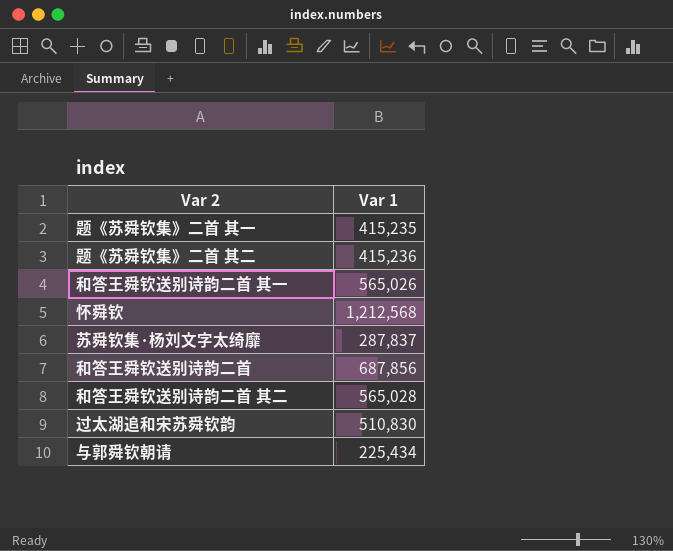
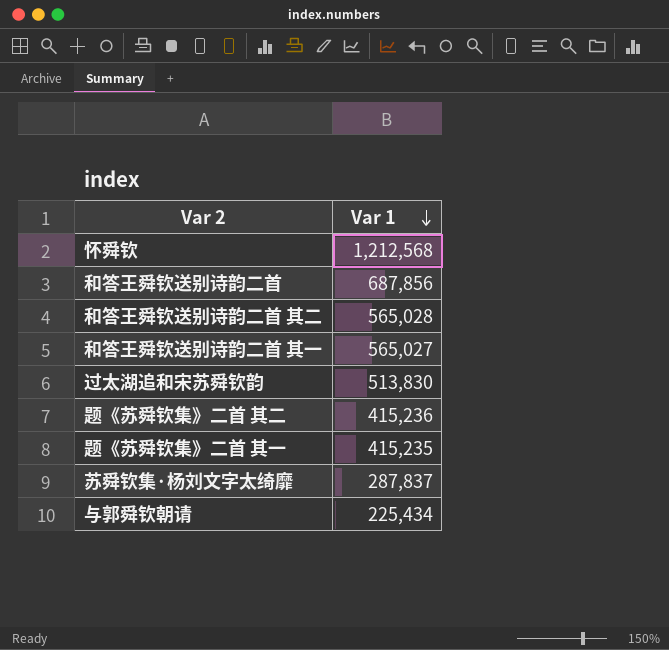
row order: none -> Var 1 descending
和答王舜钦送别诗韵二首 其一 | Var 1: 565,026 -> 565,027
过太湖追和宋苏舜钦韵 | Var 1: 510,830 -> 513,830

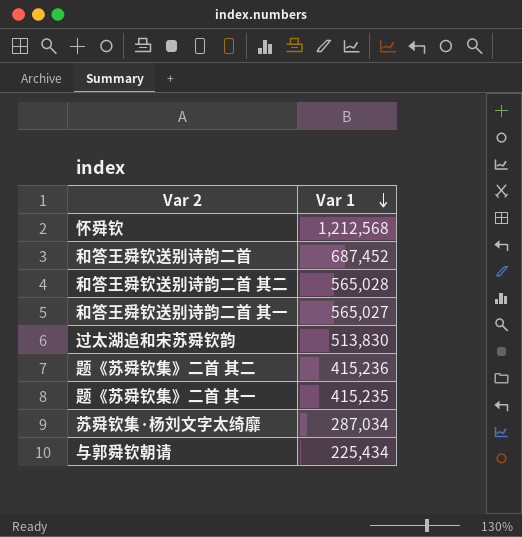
和答王舜钦送别诗韵二首 | Var 1: 687,856 -> 687,452
苏舜钦集·杨刘文字太绮靡 | Var 1: 287,837 -> 287,034

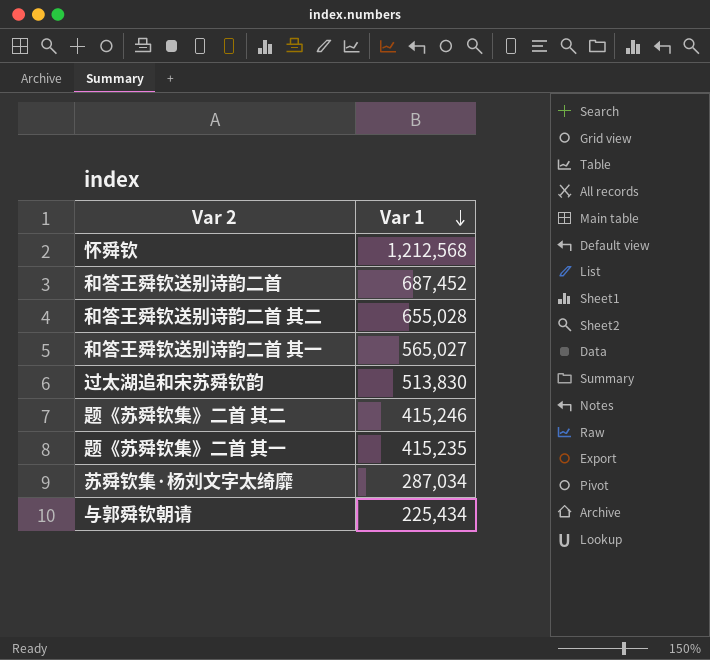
和答王舜钦送别诗韵二首 其二 | Var 1: 565,028 -> 655,028
题《苏舜钦集》二首 其二 | Var 1: 415,236 -> 415,246

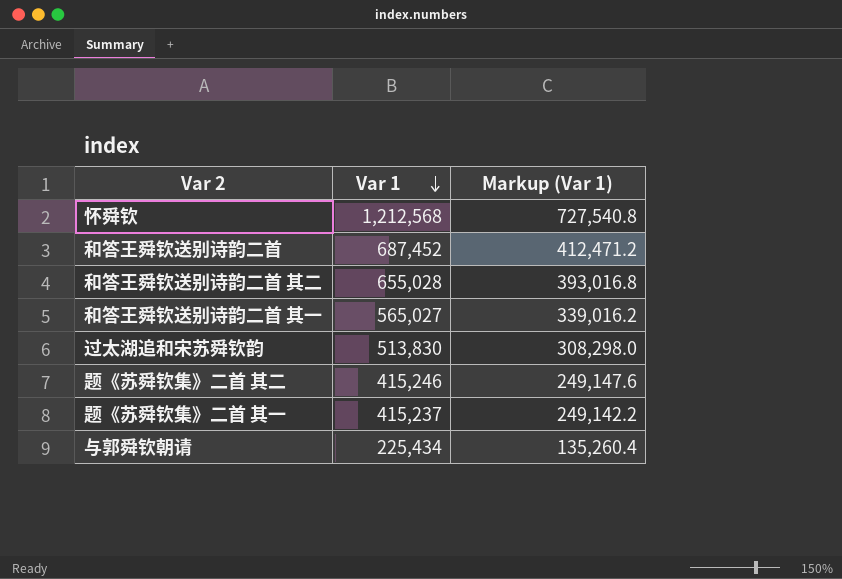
column Markup (Var 1) | formula: none -> [Var 1] * 0.6
row 苏舜钦集·杨刘文字太绮靡: 287,034 -> none
题《苏舜钦集》二首 其一 | Var 1: 415,235 -> 415,237

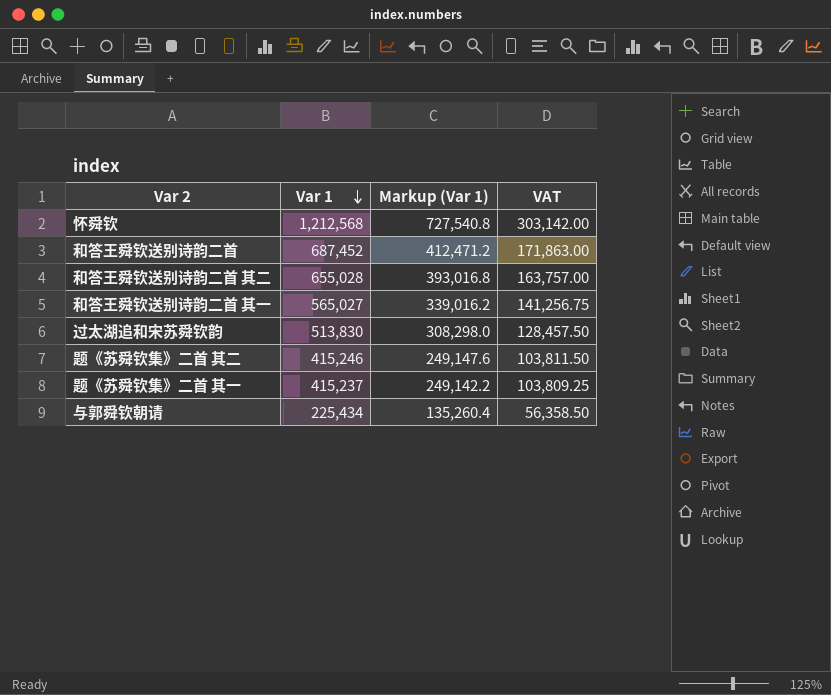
column VAT | formula: none -> [Var 1] * 0.25

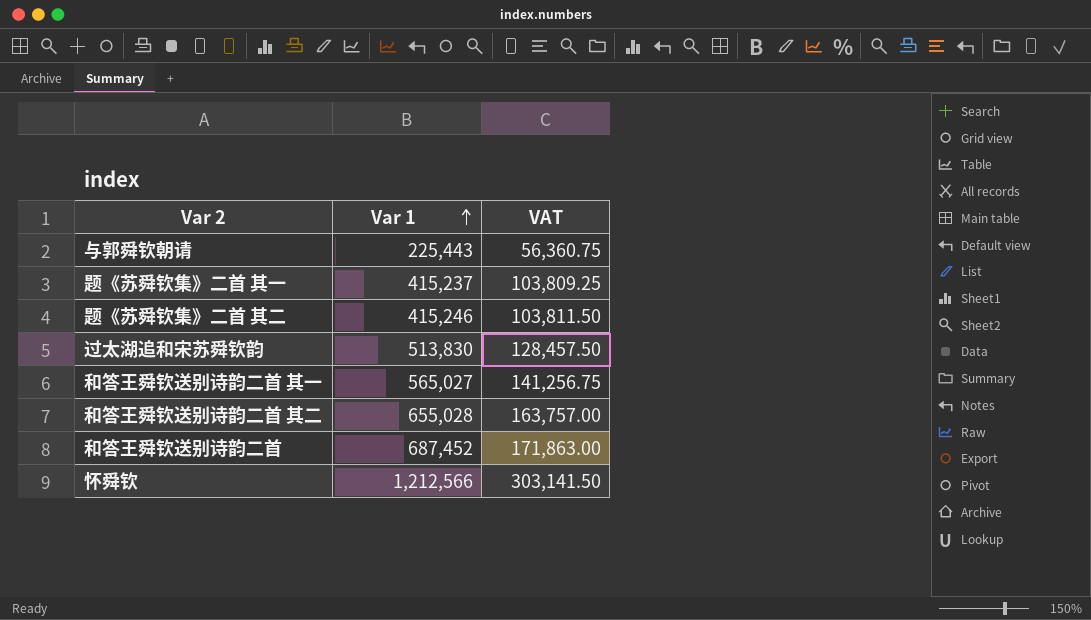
row order: Var 1 descending -> Var 1 ascending
column Markup (Var 1) | formula: [Var 1] * 0.6 -> none
与郭舜钦朝请 | Var 1: 225,434 -> 225,443
与郭舜钦朝请 | VAT: 56,358.50 -> 56,360.75
怀舜钦 | Var 1: 1,212,568 -> 1,212,566
怀舜钦 | VAT: 303,142.00 -> 303,141.50

